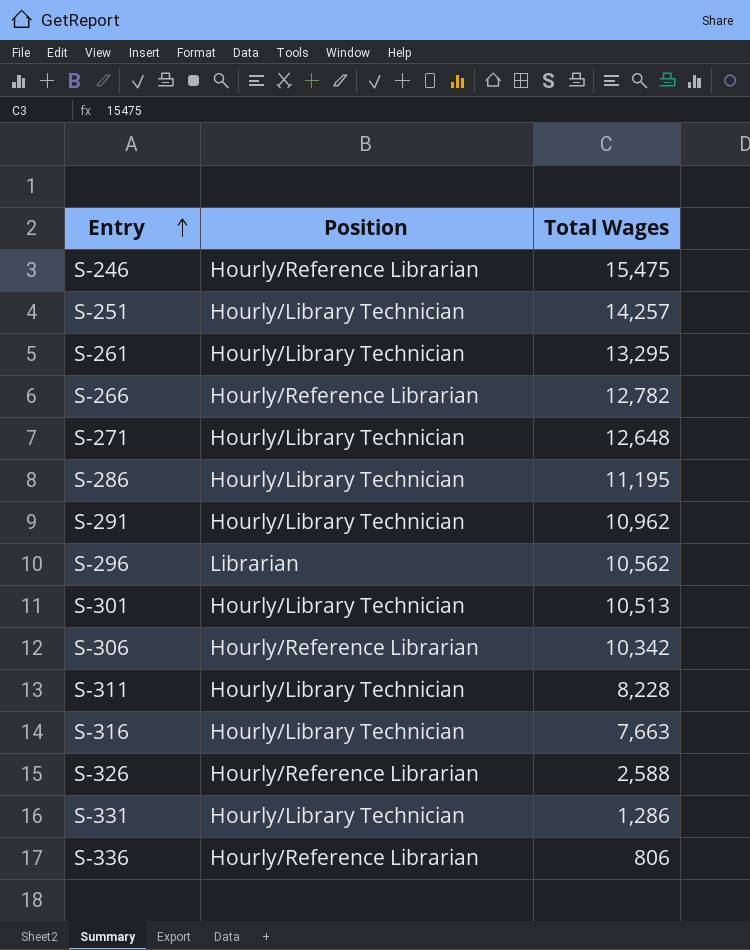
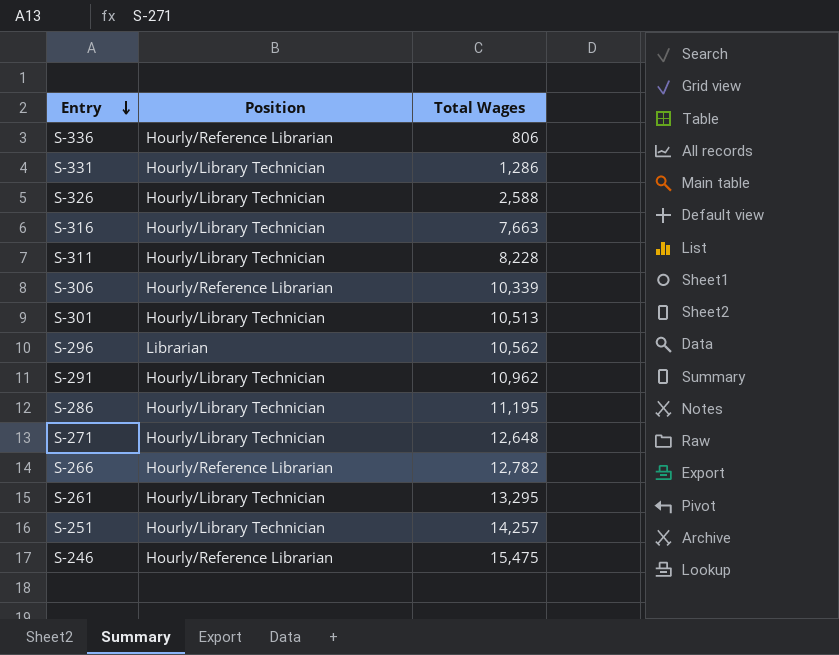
row order: Entry ascending -> Entry descending
S-326 | Position: Hourly/Reference Librarian -> Hourly/Library Technician
S-306 | Total Wages: 10,342 -> 10,339

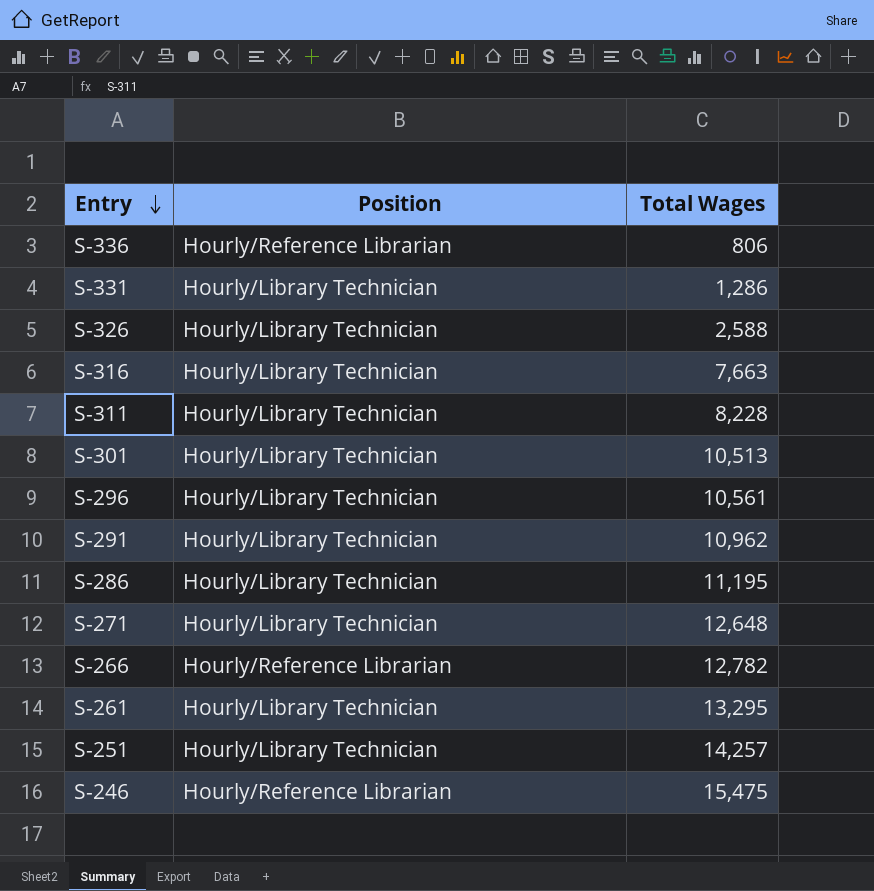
row S-306: Hourly/Reference Librarian | 10,339 -> none
S-296 | Position: Librarian -> Hourly/Library Technician
S-296 | Total Wages: 10,562 -> 10,561

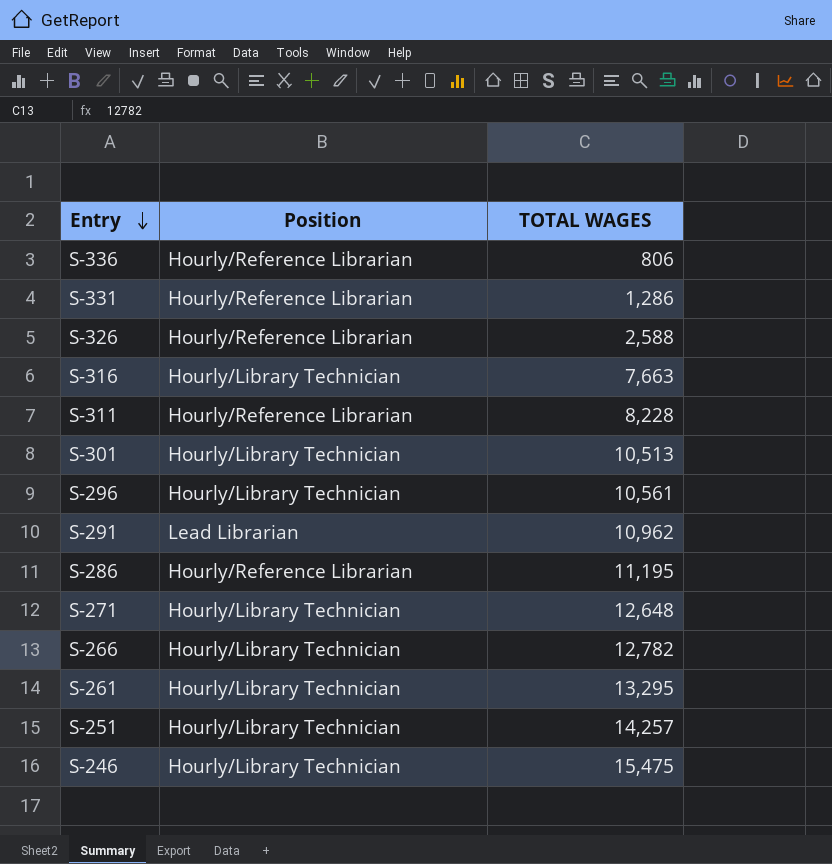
column name: Total Wages -> TOTAL WAGES
S-331 | Position: Hourly/Library Technician -> Hourly/Reference Librarian
S-326 | Position: Hourly/Library Technician -> Hourly/Reference Librarian
S-311 | Position: Hourly/Library Technician -> Hourly/Reference Librarian
S-291 | Position: Hourly/Library Technician -> Lead Librarian
S-286 | Position: Hourly/Library Technician -> Hourly/Reference Librarian
S-266 | Position: Hourly/Reference Librarian -> Hourly/Library Technician
S-246 | Position: Hourly/Reference Librarian -> Hourly/Library Technician

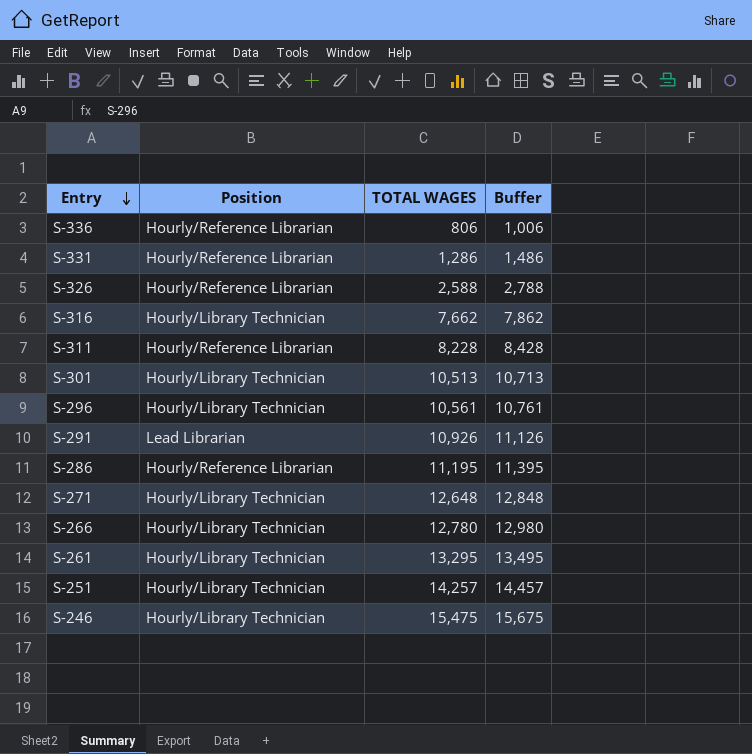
column Buffer | formula: none -> [TOTAL WAGES] + 200
S-316 | TOTAL WAGES: 7,663 -> 7,662
S-291 | TOTAL WAGES: 10,962 -> 10,926
S-266 | TOTAL WAGES: 12,782 -> 12,780

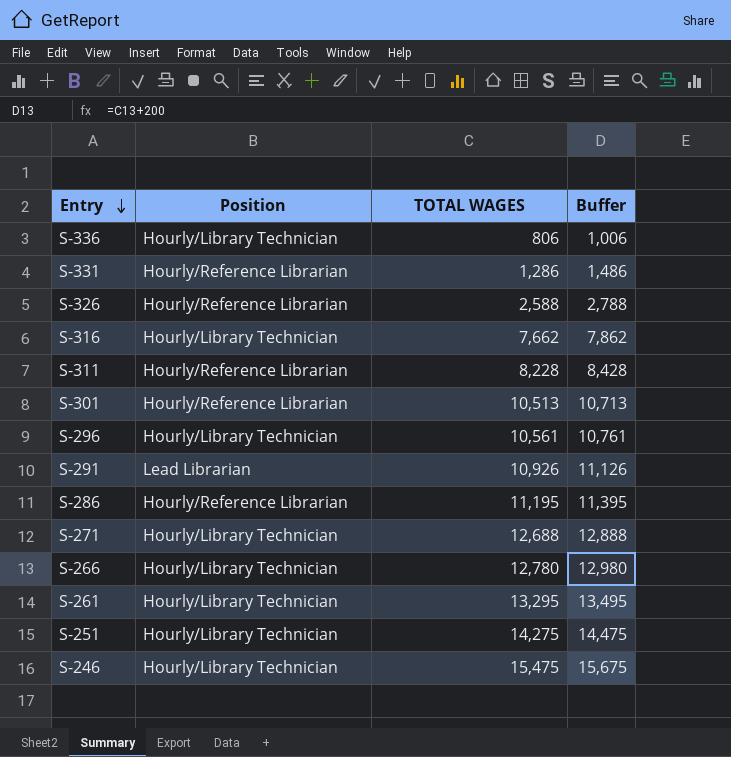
S-336 | Position: Hourly/Reference Librarian -> Hourly/Library Technician
S-301 | Position: Hourly/Library Technician -> Hourly/Reference Librarian
S-271 | TOTAL WAGES: 12,648 -> 12,688
S-271 | Buffer: 12,848 -> 12,888
S-251 | TOTAL WAGES: 14,257 -> 14,275
S-251 | Buffer: 14,457 -> 14,475

